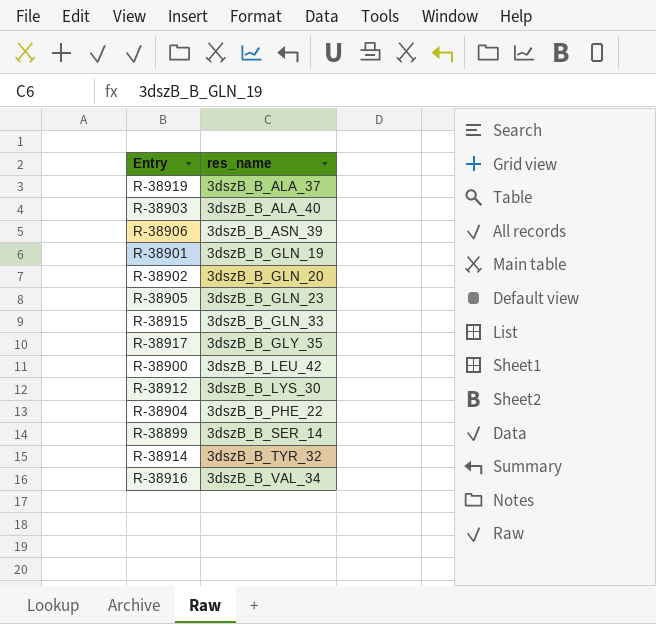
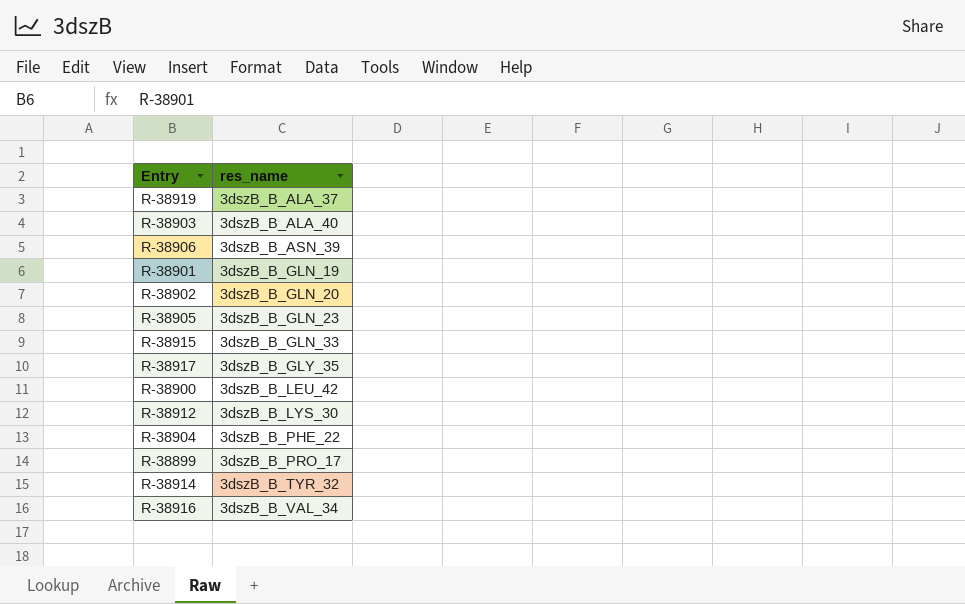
R-38899 | res_name: 3dszB_B_SER_14 -> 3dszB_B_PRO_17

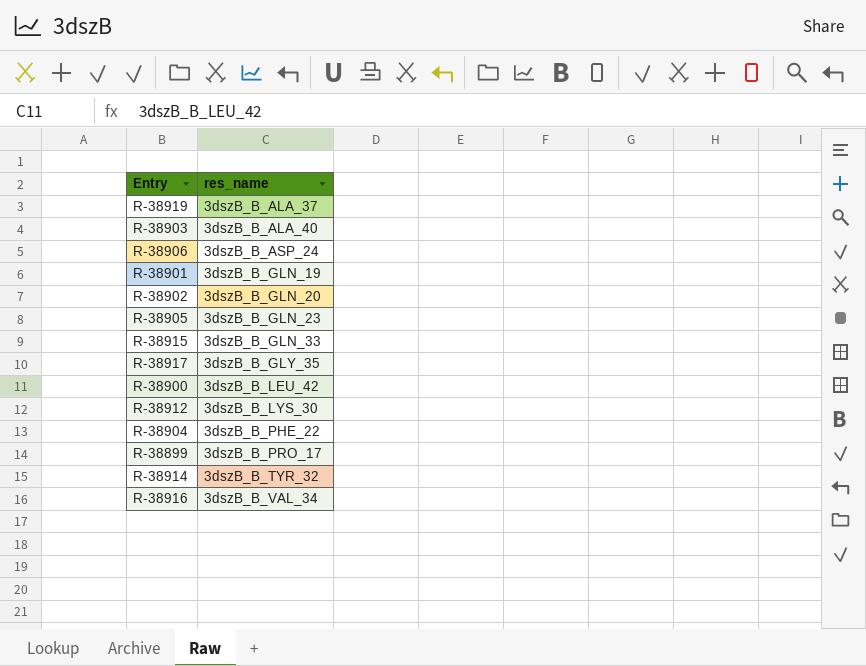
R-38906 | res_name: 3dszB_B_ASN_39 -> 3dszB_B_ASP_24

